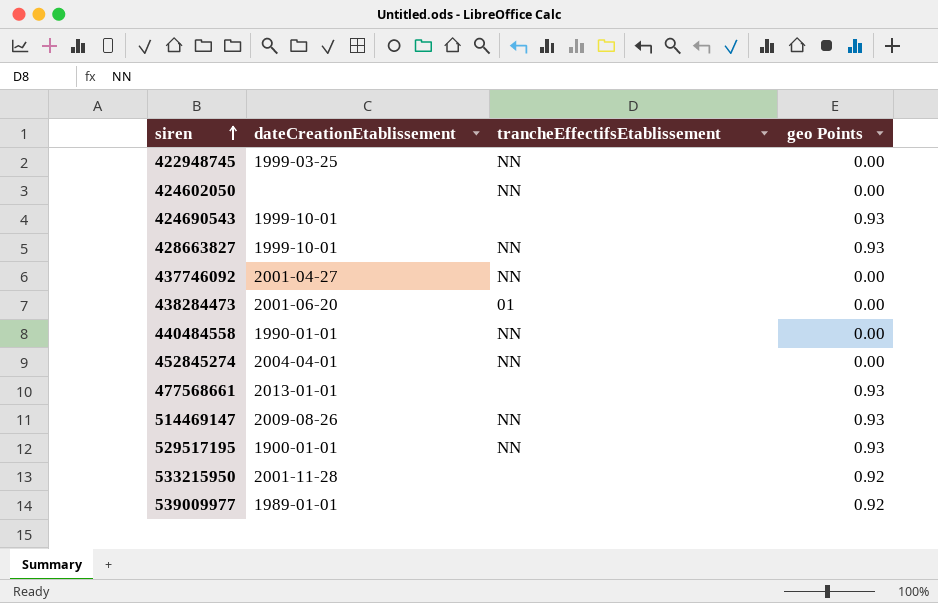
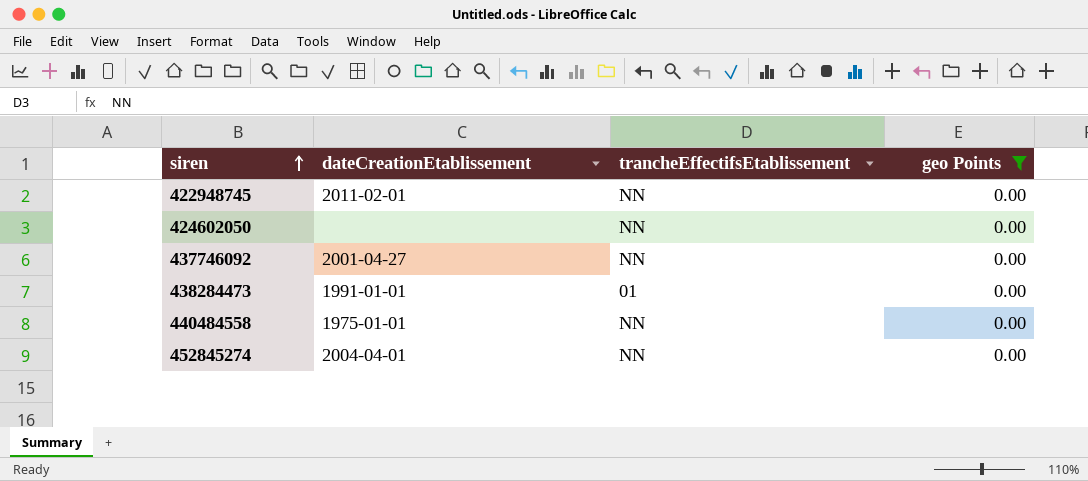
filter: none -> geo Points = 0.00
422948745 | dateCreationEtablissement: 1999-03-25 -> 2011-02-01
438284473 | dateCreationEtablissement: 2001-06-20 -> 1991-01-01
440484558 | dateCreationEtablissement: 1990-01-01 -> 1975-01-01

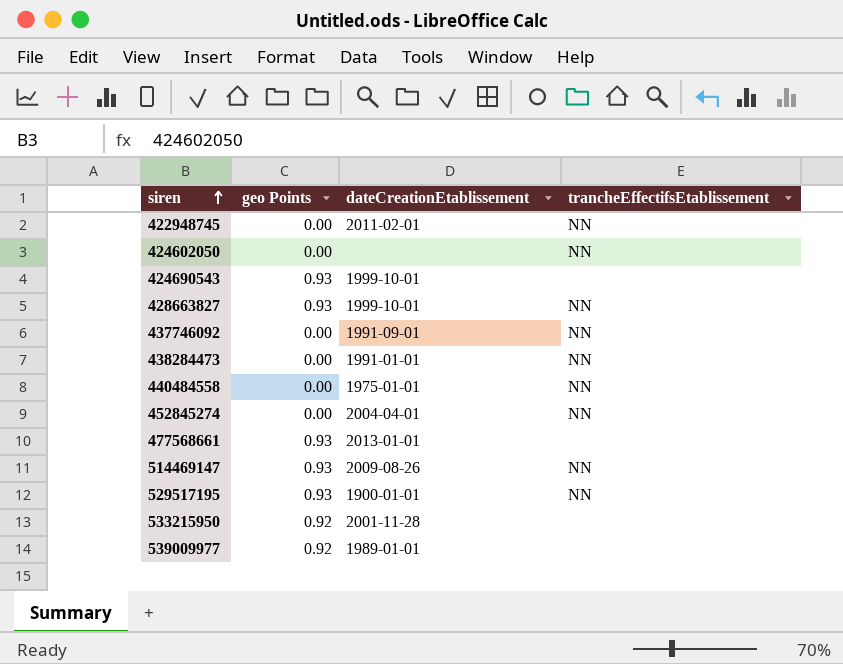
filter: geo Points = 0.00 -> none
column geo Points | position: 4 -> 2
437746092 | dateCreationEtablissement: 2001-04-27 -> 1991-09-01
438284473 | trancheEffectifsEtablissement: 01 -> NN

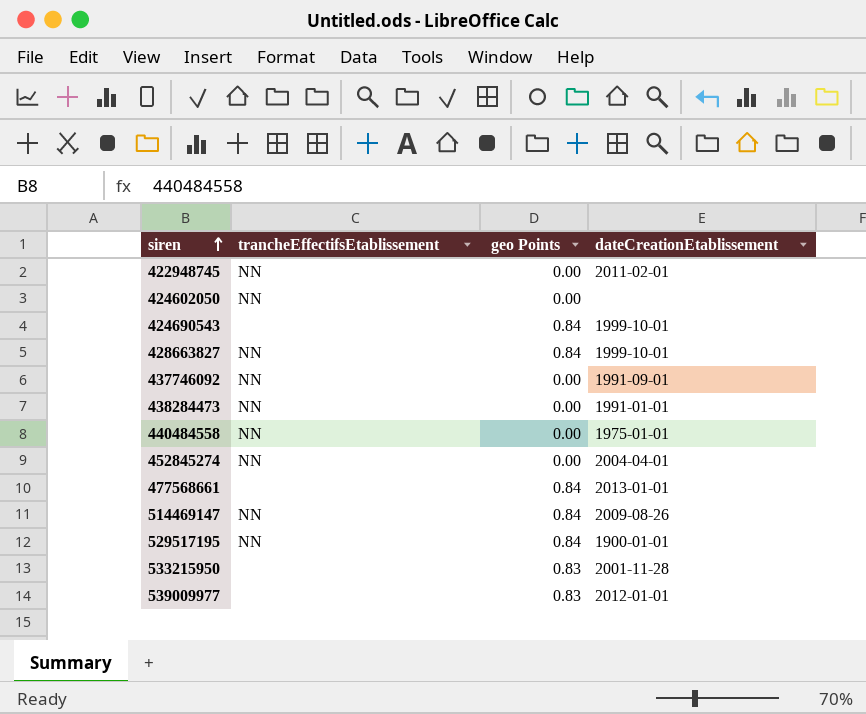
column trancheEffectifsEtablissement | position: 4 -> 2
424690543 | geo Points: 0.93 -> 0.84
428663827 | geo Points: 0.93 -> 0.84
477568661 | geo Points: 0.93 -> 0.84
514469147 | geo Points: 0.93 -> 0.84
529517195 | geo Points: 0.93 -> 0.84
533215950 | geo Points: 0.92 -> 0.83
539009977 | geo Points: 0.92 -> 0.83
539009977 | dateCreationEtablissement: 1989-01-01 -> 2012-01-01

